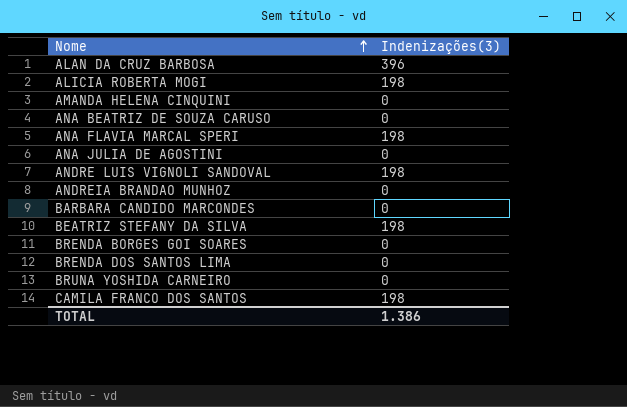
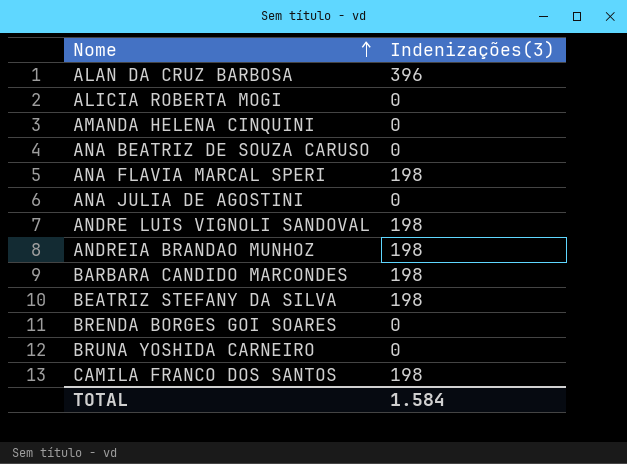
row BRENDA DOS SANTOS LIMA: 0 -> none
ALICIA ROBERTA MOGI | Indenizações(3): 198 -> 0
ANDREIA BRANDAO MUNHOZ | Indenizações(3): 0 -> 198
BARBARA CANDIDO MARCONDES | Indenizações(3): 0 -> 198
TOTAL | Indenizações(3): 1.386 -> 1.584

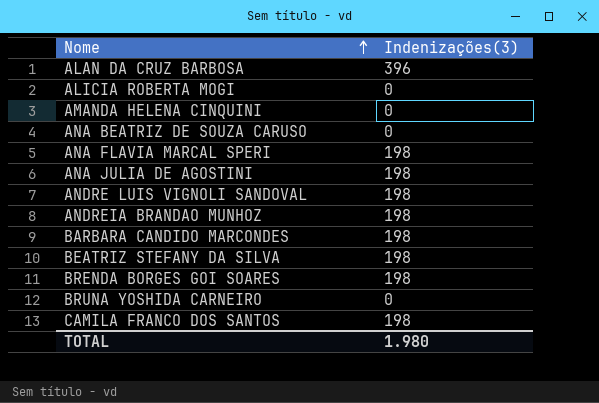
ANA JULIA DE AGOSTINI | Indenizações(3): 0 -> 198
BRENDA BORGES GOI SOARES | Indenizações(3): 0 -> 198
TOTAL | Indenizações(3): 1.584 -> 1.980

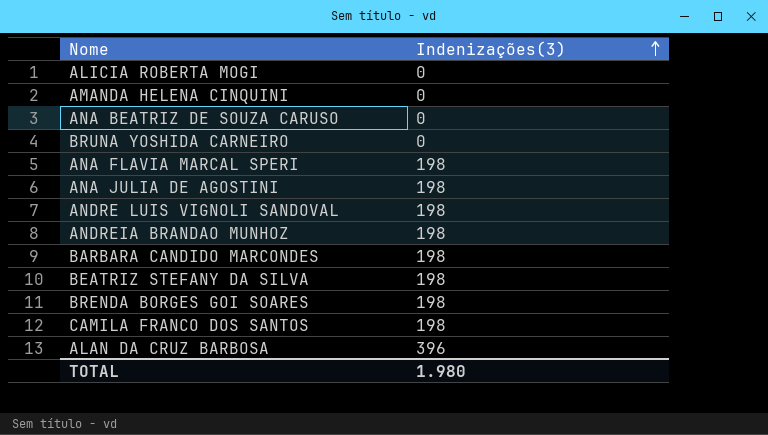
row order: Nome ascending -> Indenizações(3) ascending

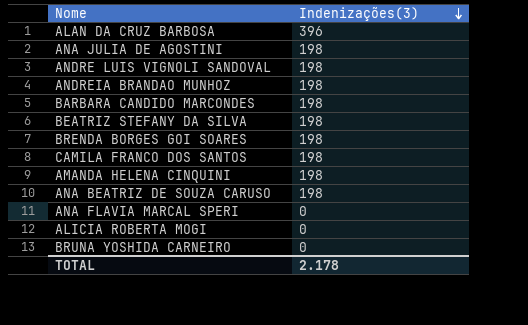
row order: Indenizações(3) ascending -> Indenizações(3) descending
AMANDA HELENA CINQUINI | Indenizações(3): 0 -> 198
ANA BEATRIZ DE SOUZA CARUSO | Indenizações(3): 0 -> 198
ANA FLAVIA MARCAL SPERI | Indenizações(3): 198 -> 0
TOTAL | Indenizações(3): 1.980 -> 2.178

